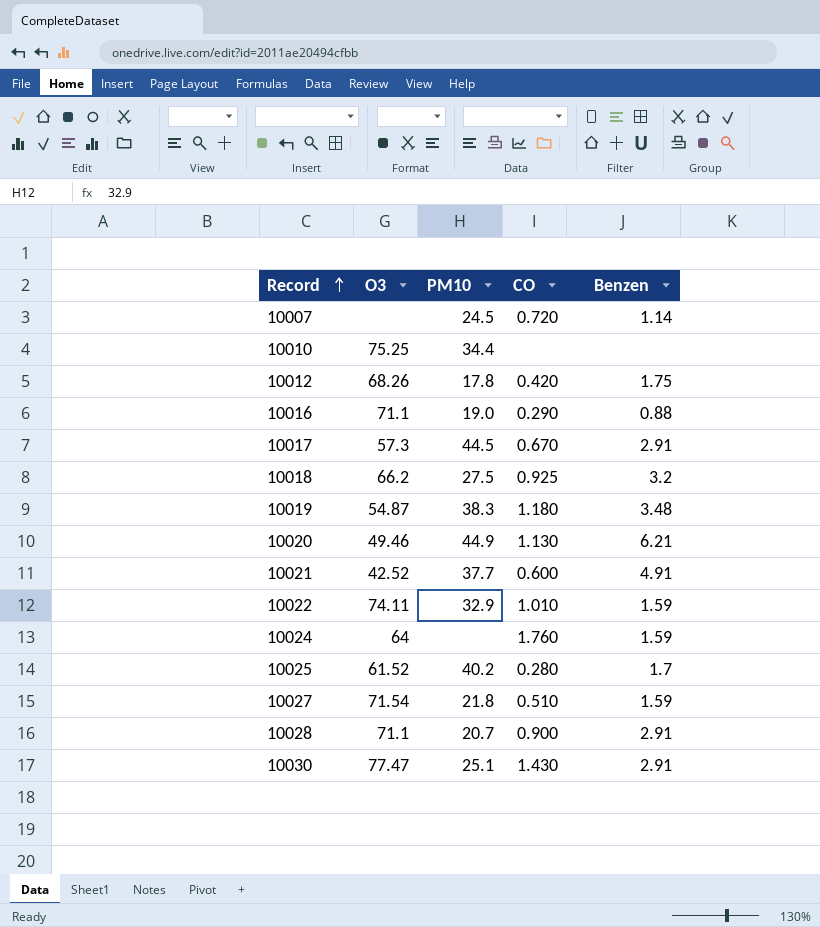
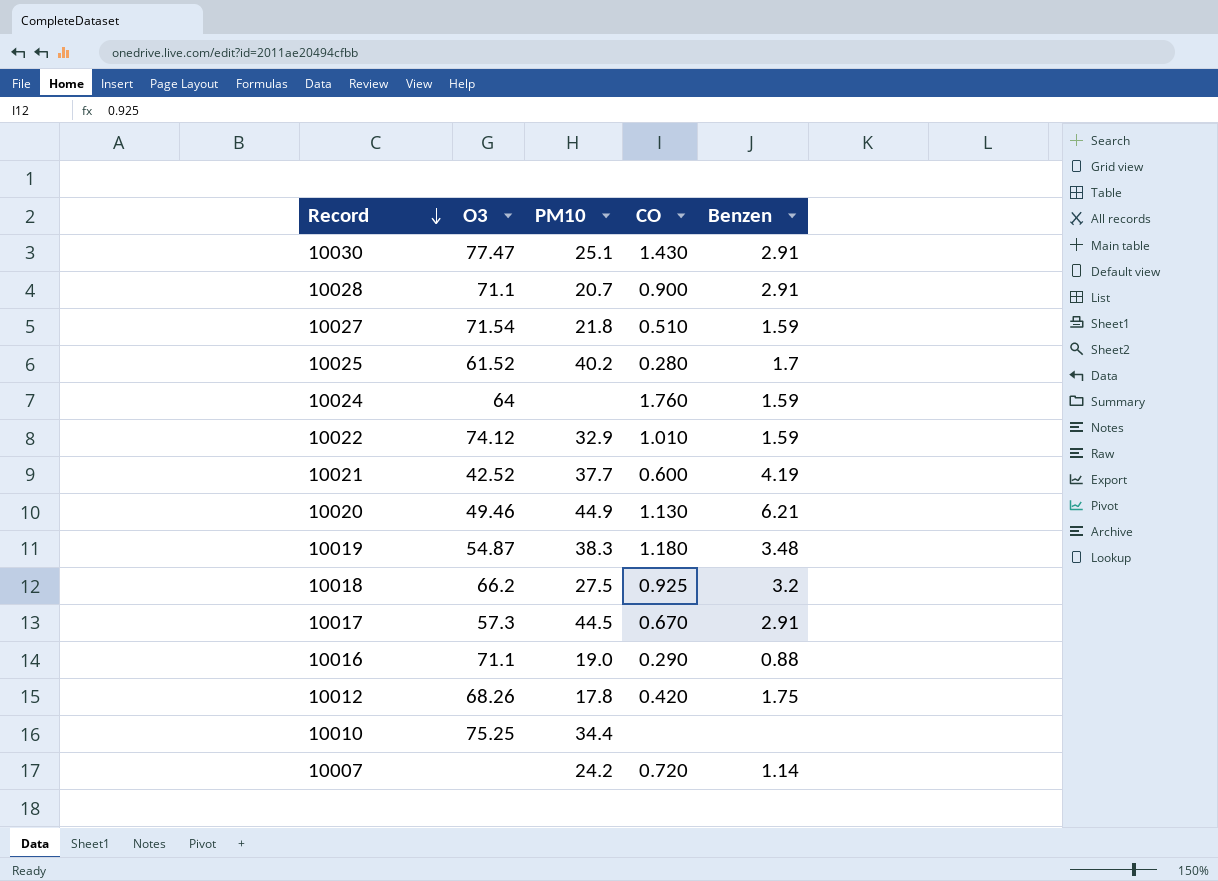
row order: Record ascending -> Record descending
10022 | O3: 74.11 -> 74.12
10021 | Benzen: 4.91 -> 4.19
10007 | PM10: 24.5 -> 24.2

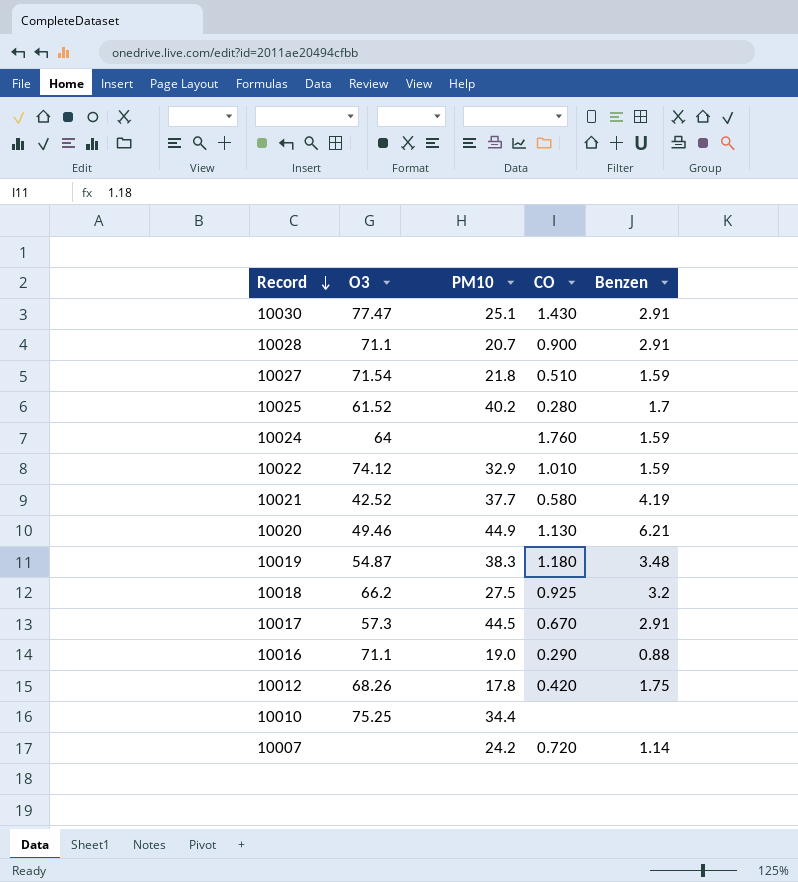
10021 | CO: 0.600 -> 0.580

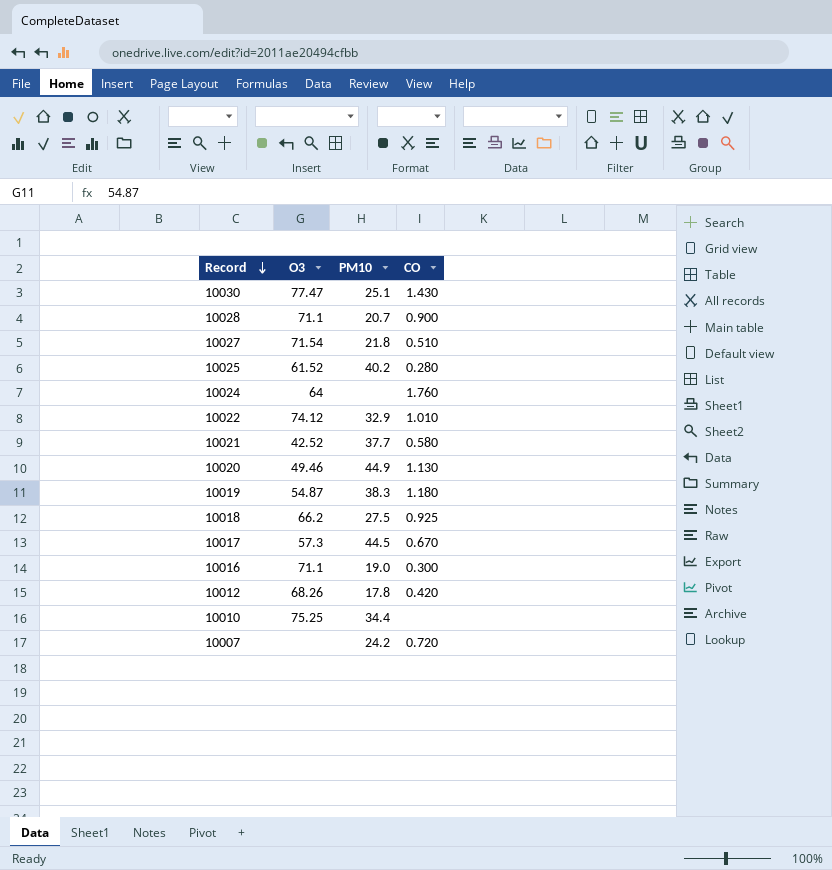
column Benzen | position: 5 -> none
10016 | CO: 0.290 -> 0.300

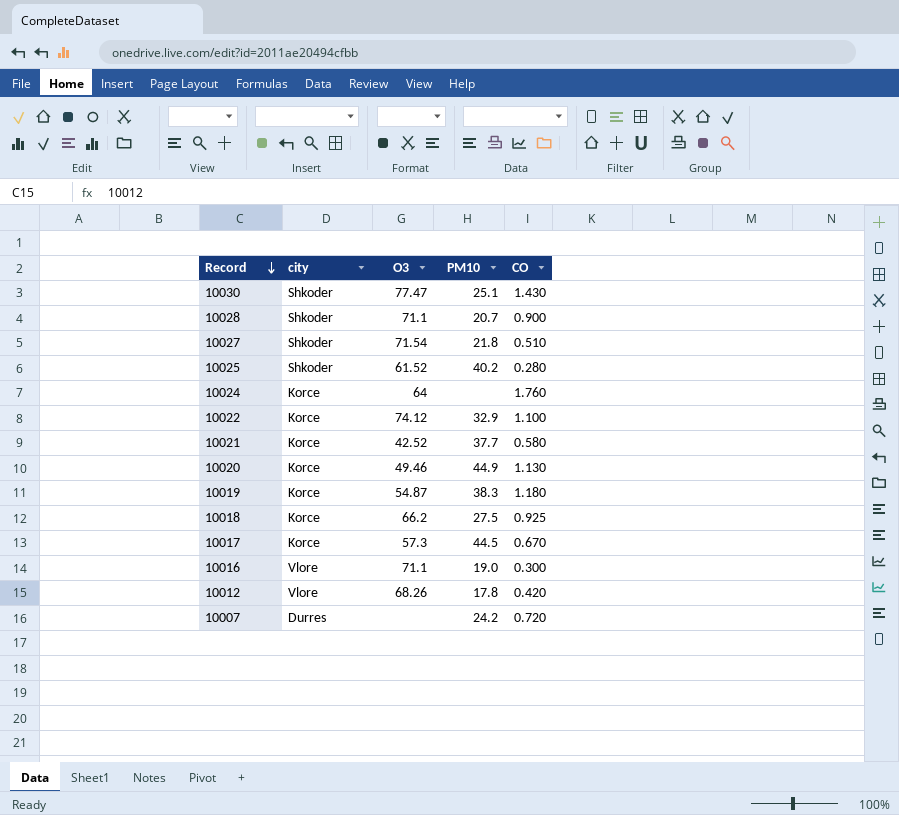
column city | position: none -> 2
row 10010: 75.25 | 34.4 | none -> none
10022 | CO: 1.010 -> 1.100

